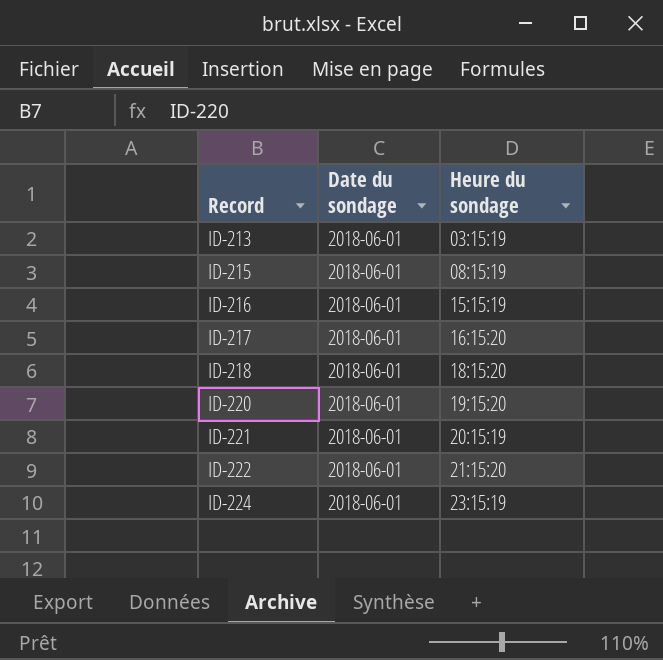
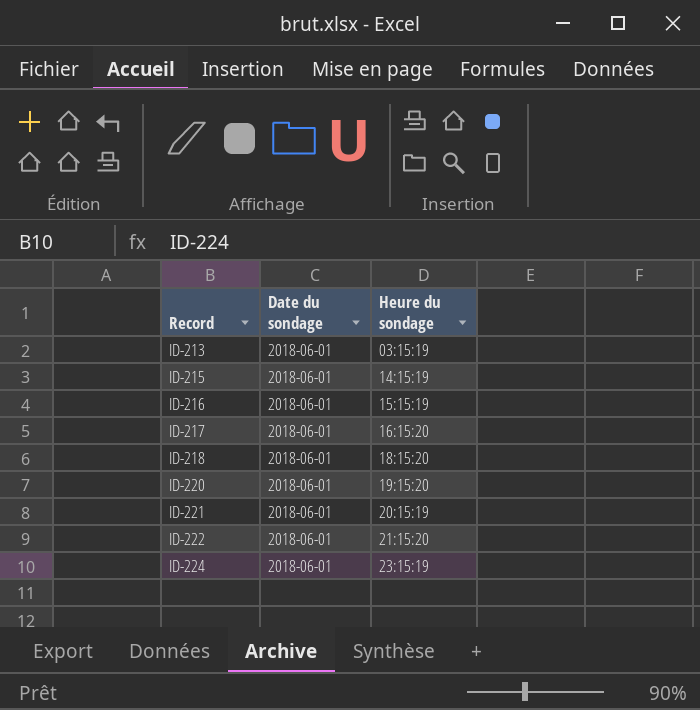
ID-215 | Heure du sondage: 08:15:19 -> 14:15:19

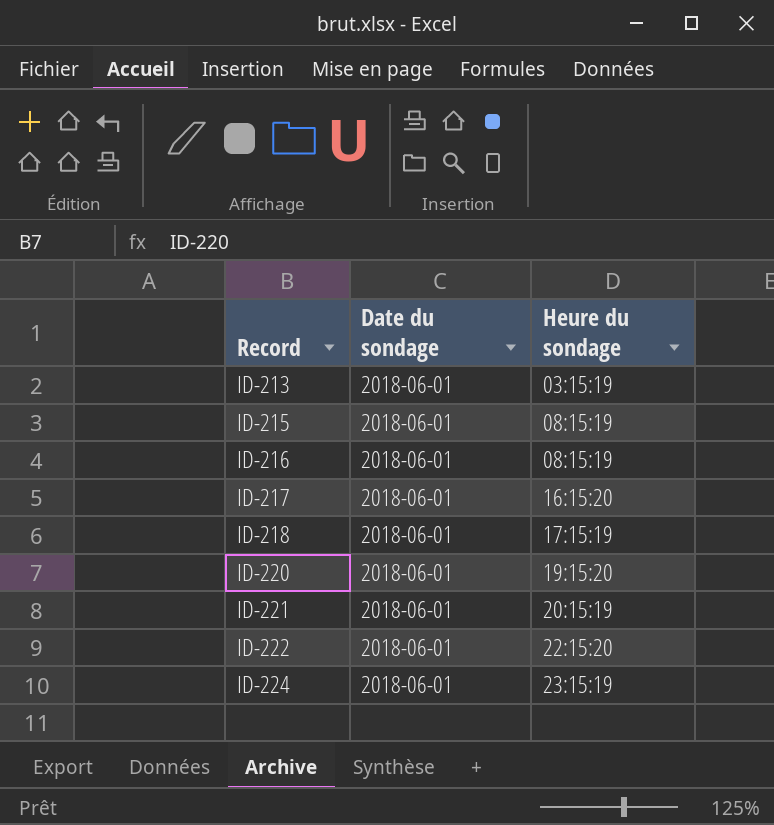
ID-215 | Heure du sondage: 14:15:19 -> 08:15:19
ID-216 | Heure du sondage: 15:15:19 -> 08:15:19
ID-218 | Heure du sondage: 18:15:20 -> 17:15:19
ID-222 | Heure du sondage: 21:15:20 -> 22:15:20

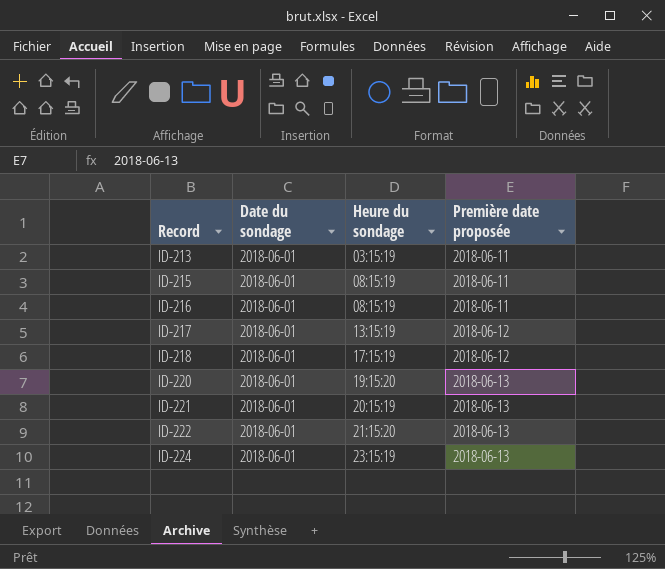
column Première date proposée | position: none -> 4
ID-217 | Heure du sondage: 16:15:20 -> 13:15:19
ID-222 | Heure du sondage: 22:15:20 -> 21:15:20

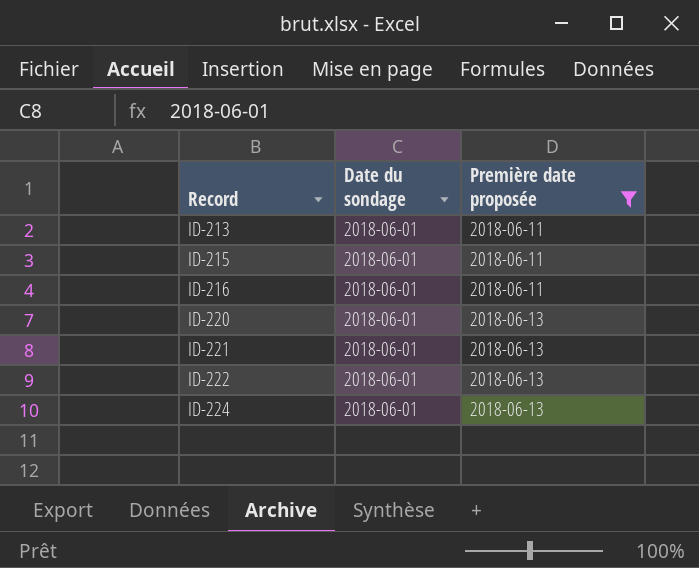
filter: none -> Première date proposée != 2018-06-12
column Heure du sondage | position: 3 -> none

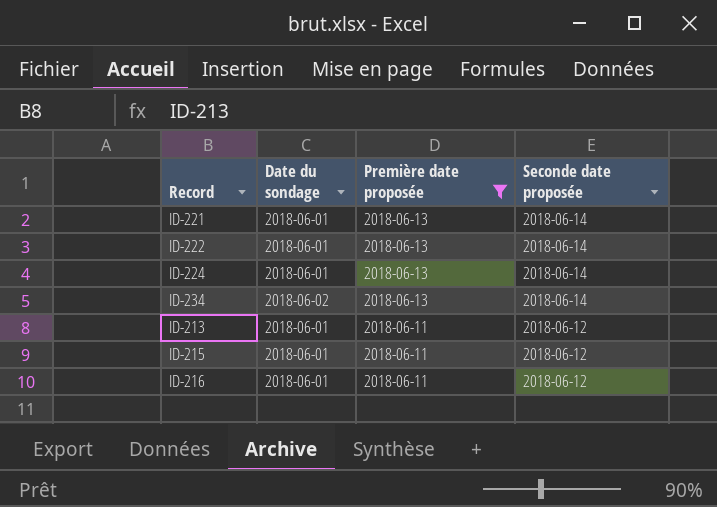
row order: Record ascending -> Première date proposée descending
column Seconde date proposée | position: none -> 4
row ID-220: 2018-06-01 | 2018-06-13 -> none
row ID-234: none -> 2018-06-02 | 2018-06-13 | 2018-06-14

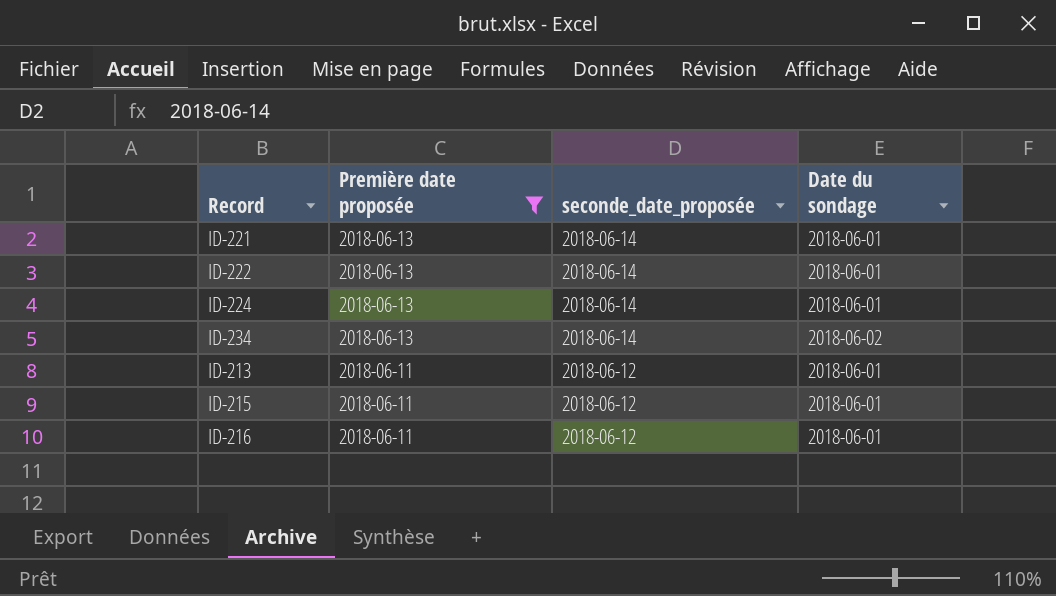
column name: Seconde date proposée -> seconde_date_proposée
column Date du sondage | position: 2 -> 4

